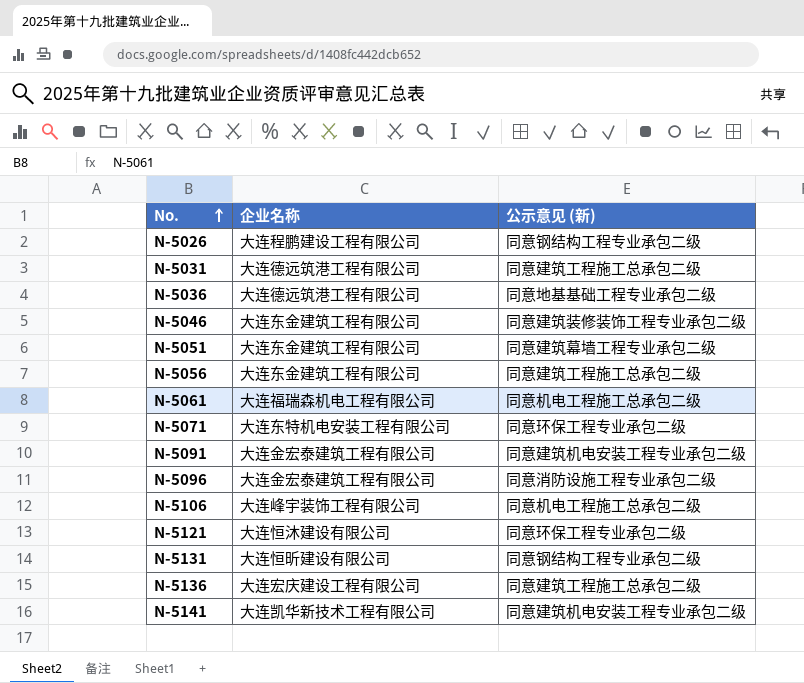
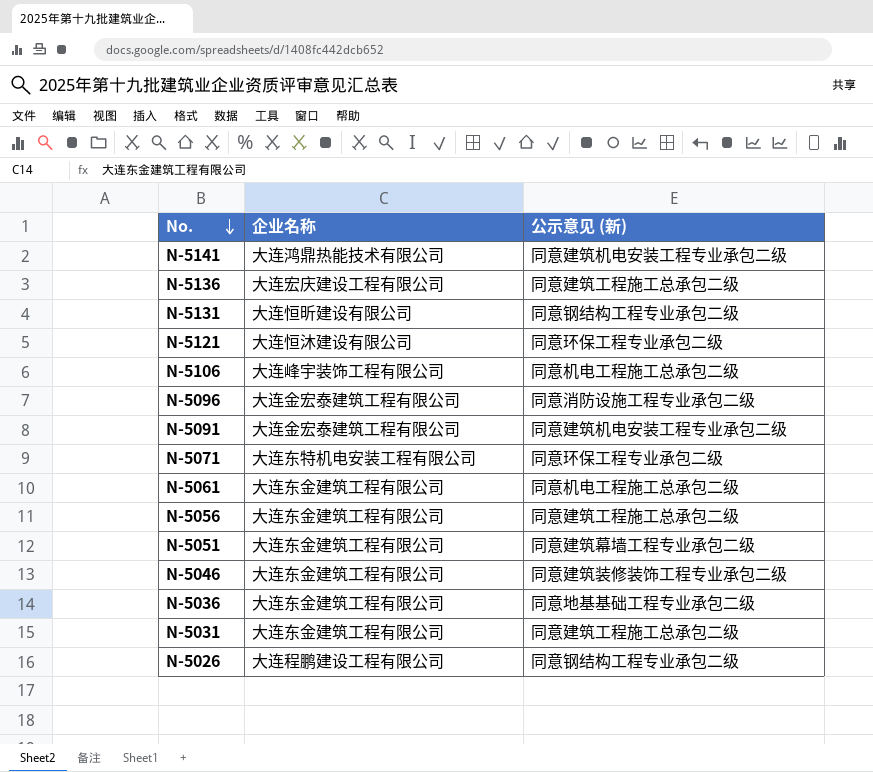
row order: No. ascending -> No. descending
N-5141 | 企业名称: 大连凯华新技术工程有限公司 -> 大连鸿鼎热能技术有限公司
N-5061 | 企业名称: 大连福瑞森机电工程有限公司 -> 大连东金建筑工程有限公司
N-5036 | 企业名称: 大连德远筑港工程有限公司 -> 大连东金建筑工程有限公司
N-5031 | 企业名称: 大连德远筑港工程有限公司 -> 大连东金建筑工程有限公司

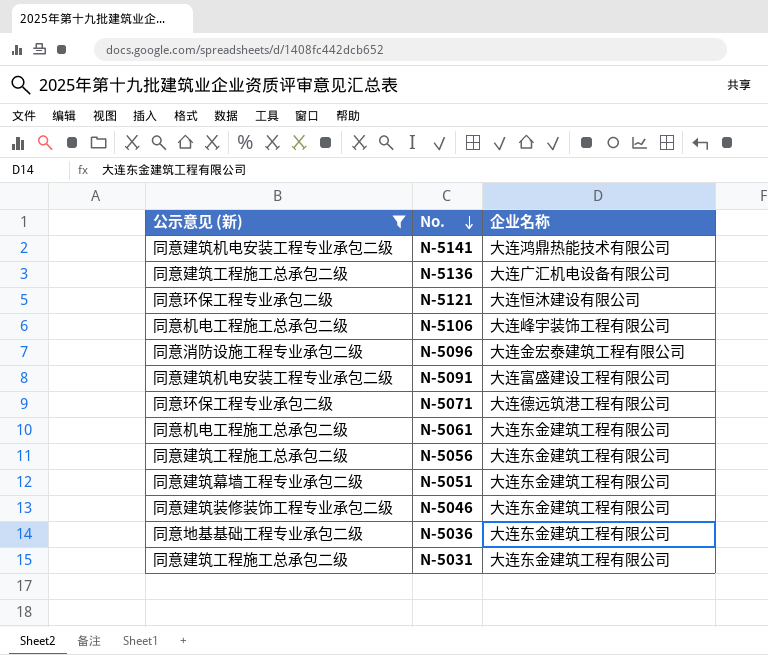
filter: none -> 公示意见 (新) != 同意钢结构工程专业承包二级
column 公示意见 (新) | position: 3 -> 1
N-5136 | 企业名称: 大连宏庆建设工程有限公司 -> 大连广汇机电设备有限公司
N-5091 | 企业名称: 大连金宏泰建筑工程有限公司 -> 大连富盛建设工程有限公司
N-5071 | 企业名称: 大连东特机电安装工程有限公司 -> 大连德远筑港工程有限公司

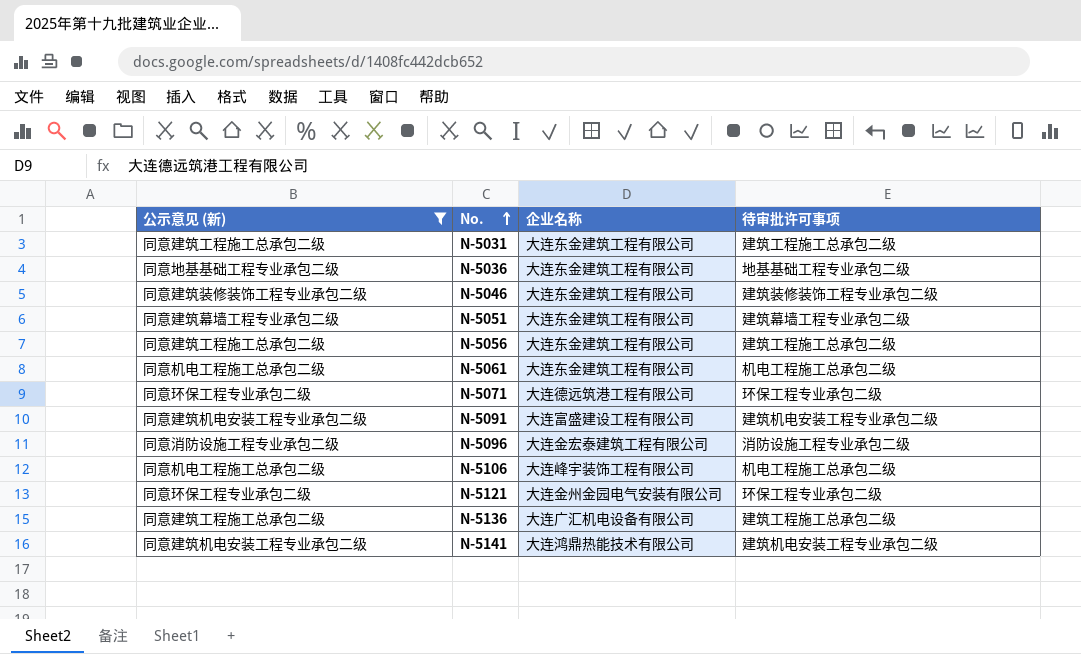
row order: No. descending -> No. ascending
column 待审批许可事项 | position: none -> 4
N-5121 | 企业名称: 大连恒沐建设有限公司 -> 大连金州金园电气安装有限公司

